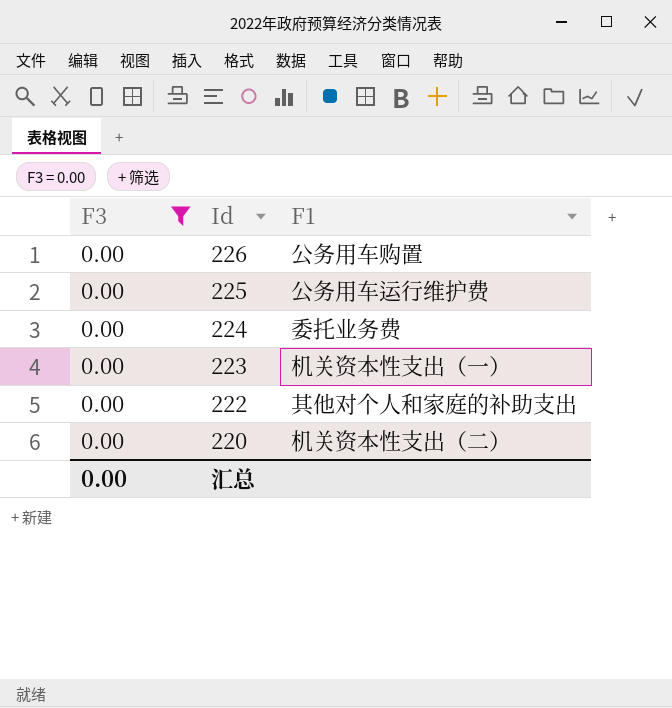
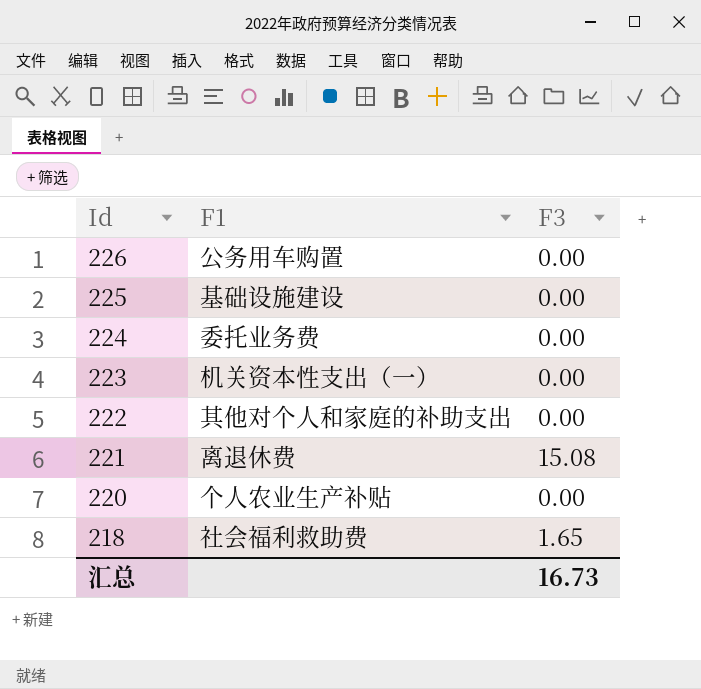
filter: F3 = 0.00 -> none
column F3 | position: 1 -> 3
225 | F1: 公务用车运行维护费 -> 基础设施建设
220 | F1: 机关资本性支出（二） -> 个人农业生产补贴
汇总 | F3: 0.00 -> 16.73

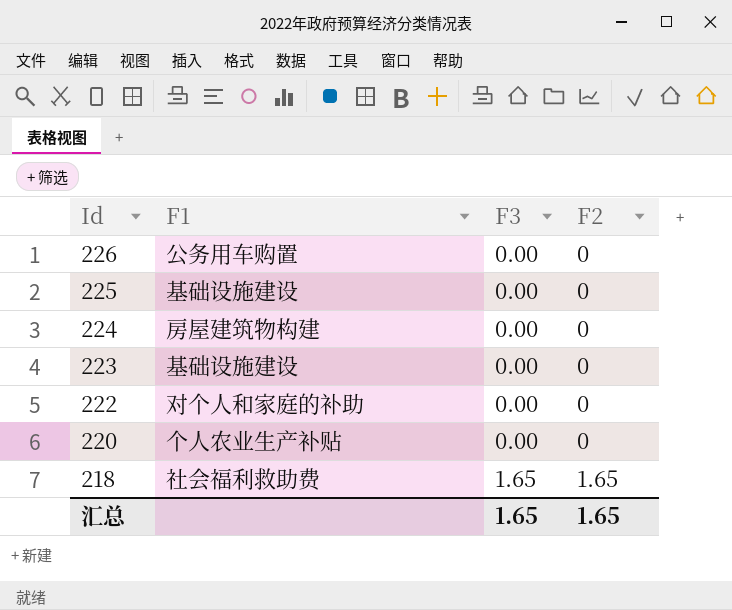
column F2 | position: none -> 4
row 221: 离退休费 | 15.08 -> none
224 | F1: 委托业务费 -> 房屋建筑物构建
223 | F1: 机关资本性支出（一） -> 基础设施建设
222 | F1: 其他对个人和家庭的补助支出 -> 对个人和家庭的补助
汇总 | F3: 16.73 -> 1.65

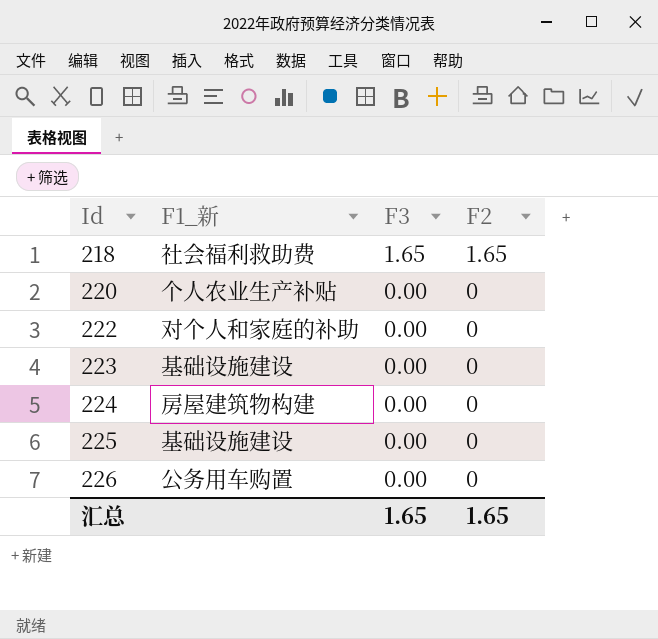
row order: Id descending -> Id ascending
column name: F1 -> F1_新

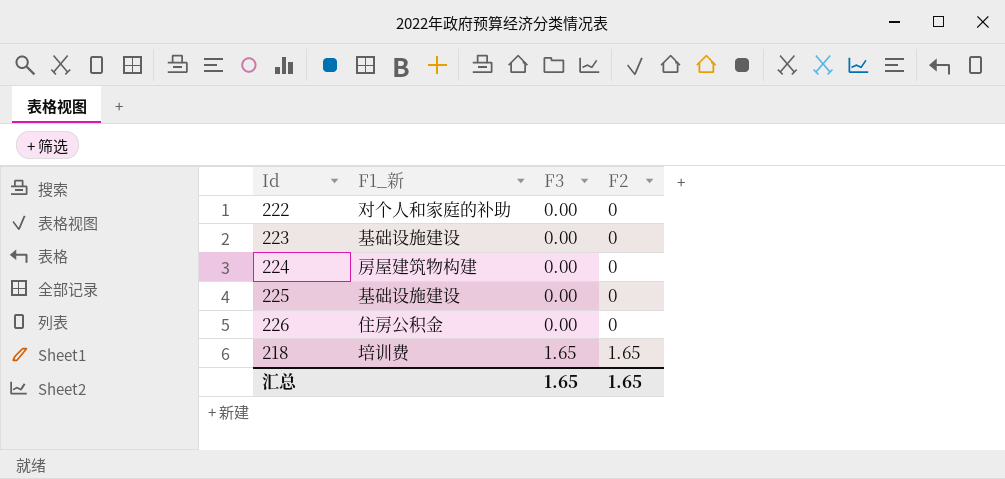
row order: Id ascending -> F3 ascending
row 220: 个人农业生产补贴 | 0.00 | 0 -> none
226 | F1_新: 公务用车购置 -> 住房公积金
218 | F1_新: 社会福利救助费 -> 培训费

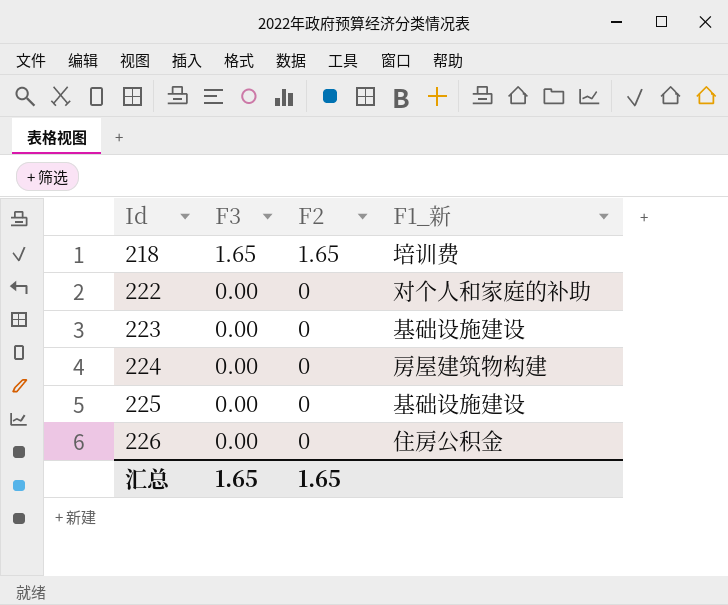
row order: F3 ascending -> Id ascending
column F1_新 | position: 2 -> 4

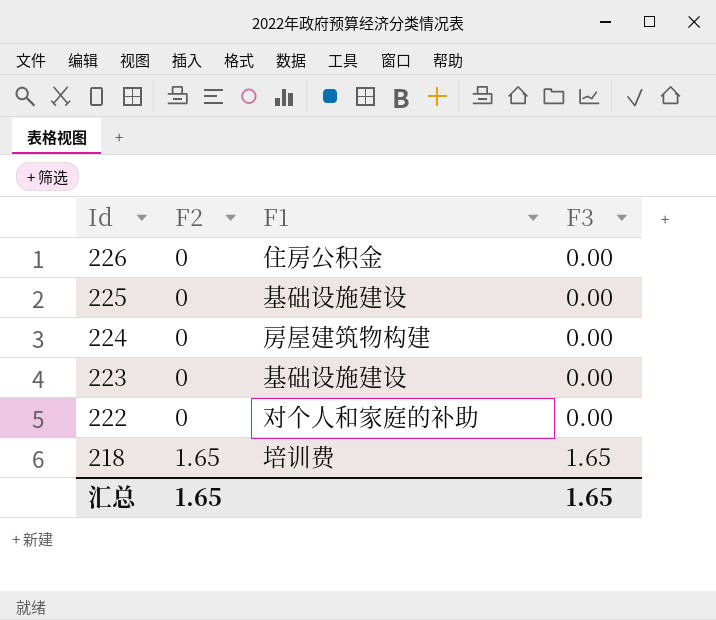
row order: Id ascending -> Id descending
column name: F1_新 -> F1
column F3 | position: 2 -> 4

